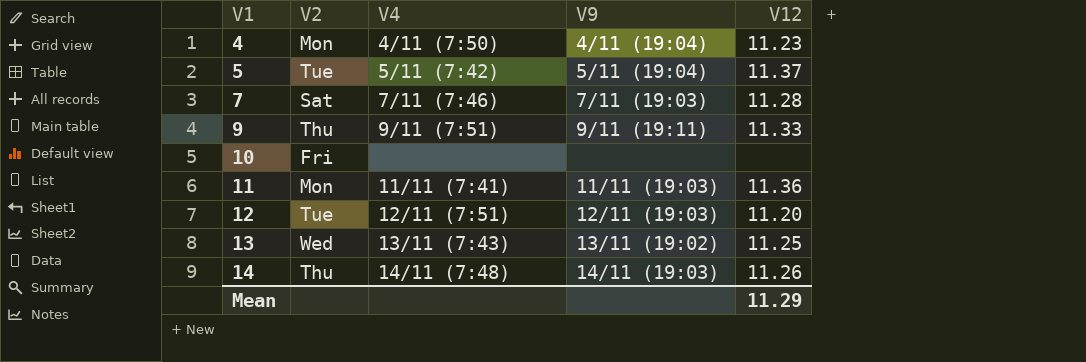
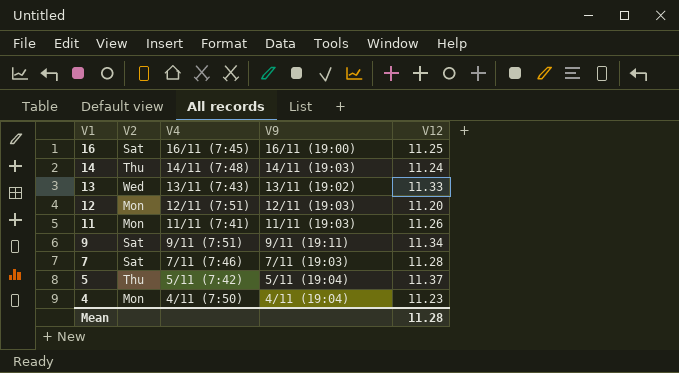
row order: V1 ascending -> V1 descending
row 10: Fri | none | none | none -> none
row 16: none -> Sat | 16/11 (7:45) | 16/11 (19:00) | 11.25
14 | V12: 11.26 -> 11.24
13 | V12: 11.25 -> 11.33
12 | V2: Tue -> Mon
11 | V12: 11.36 -> 11.26
9 | V2: Thu -> Sat
9 | V12: 11.33 -> 11.34
5 | V2: Tue -> Thu
Mean | V12: 11.29 -> 11.28

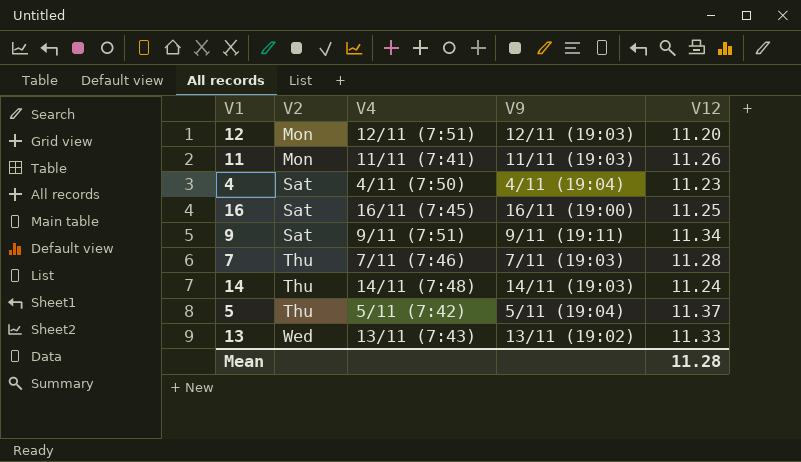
row order: V1 descending -> V2 ascending
4 | V2: Mon -> Sat
7 | V2: Sat -> Thu

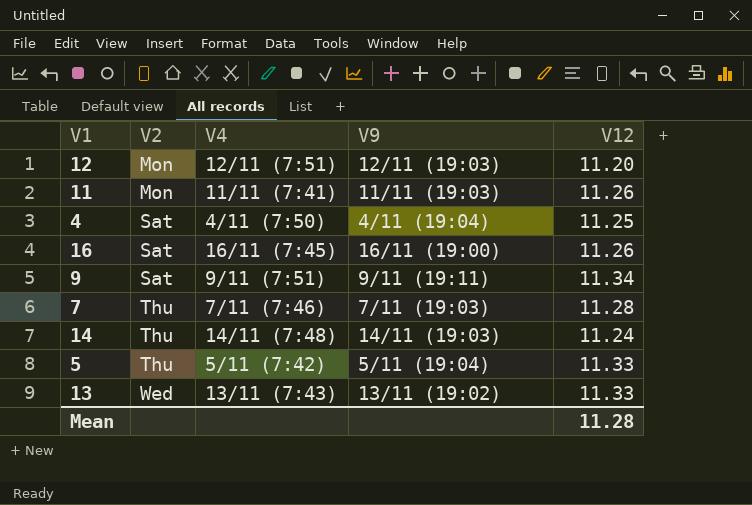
4 | V12: 11.23 -> 11.25
16 | V12: 11.25 -> 11.26
5 | V12: 11.37 -> 11.33

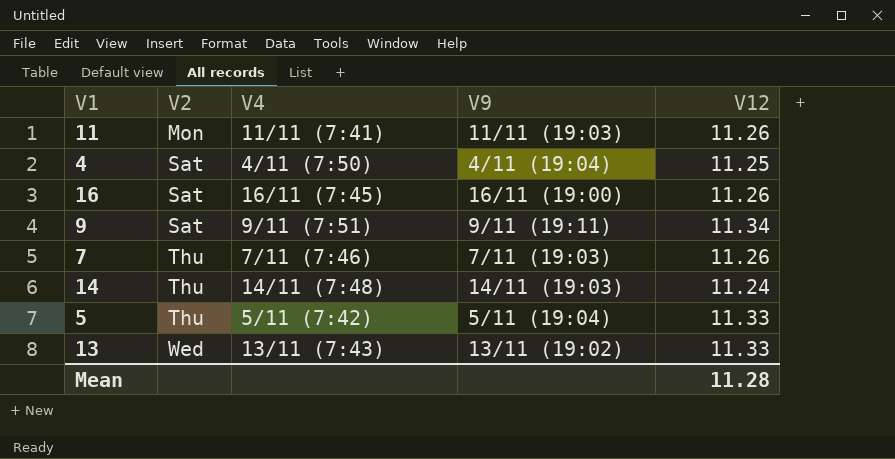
row 12: Mon | 12/11 (7:51) | 12/11 (19:03) | 11.20 -> none
7 | V12: 11.28 -> 11.26

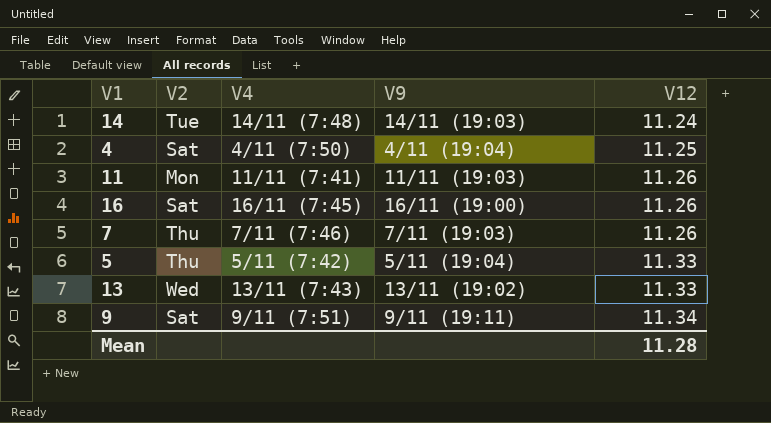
row order: V2 ascending -> V12 ascending
14 | V2: Thu -> Tue

